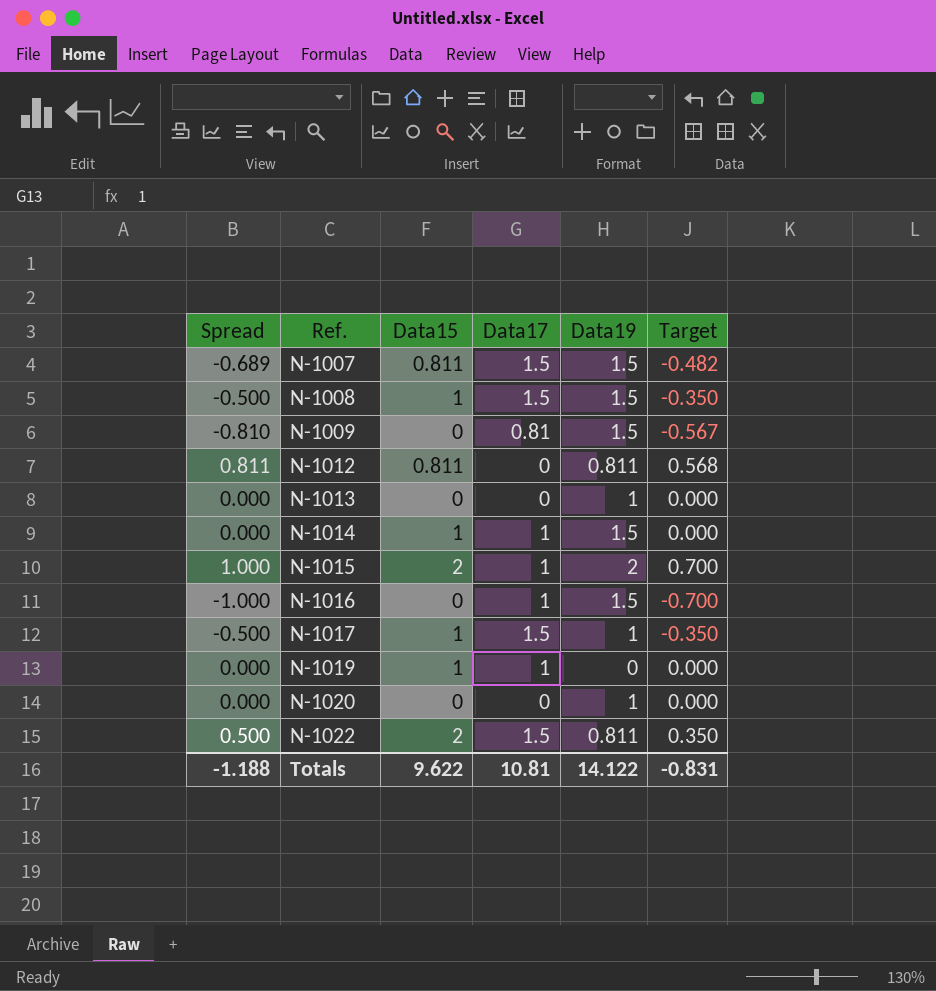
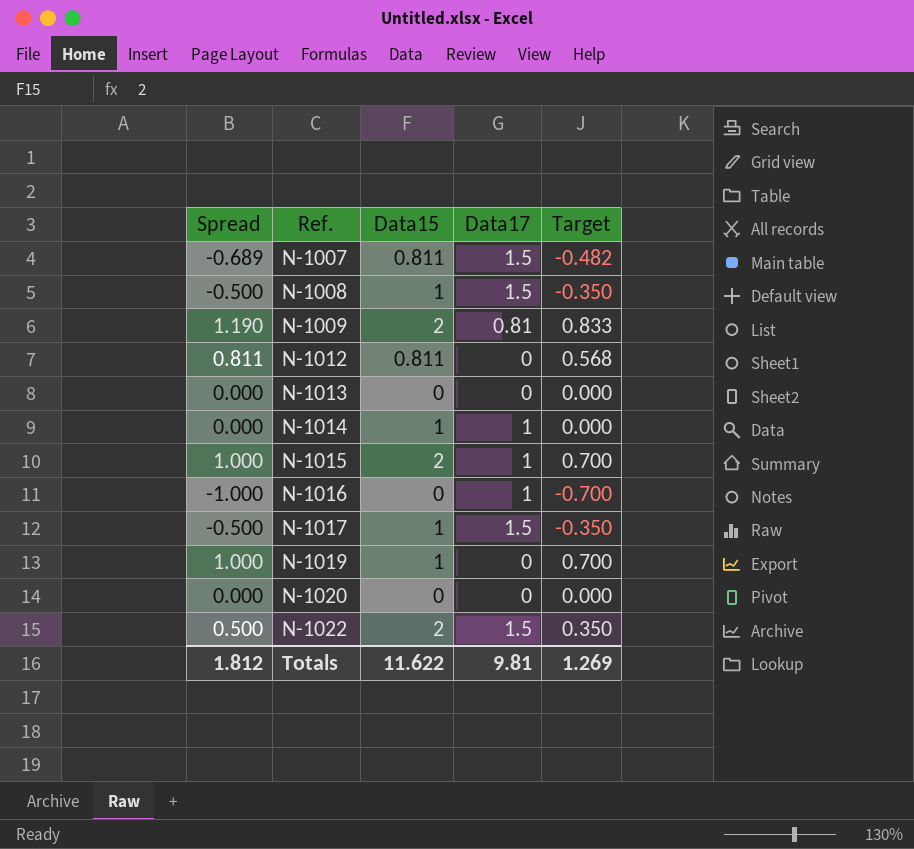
column Data19 | position: 5 -> none
N-1009 | Spread: -0.810 -> 1.190
N-1009 | Data15: 0 -> 2
N-1009 | Target: -0.567 -> 0.833
N-1019 | Spread: 0.000 -> 1.000
N-1019 | Data17: 1 -> 0
N-1019 | Target: 0.000 -> 0.700
Totals | Spread: -1.188 -> 1.812
Totals | Data15: 9.622 -> 11.622
Totals | Data17: 10.81 -> 9.81
Totals | Target: -0.831 -> 1.269

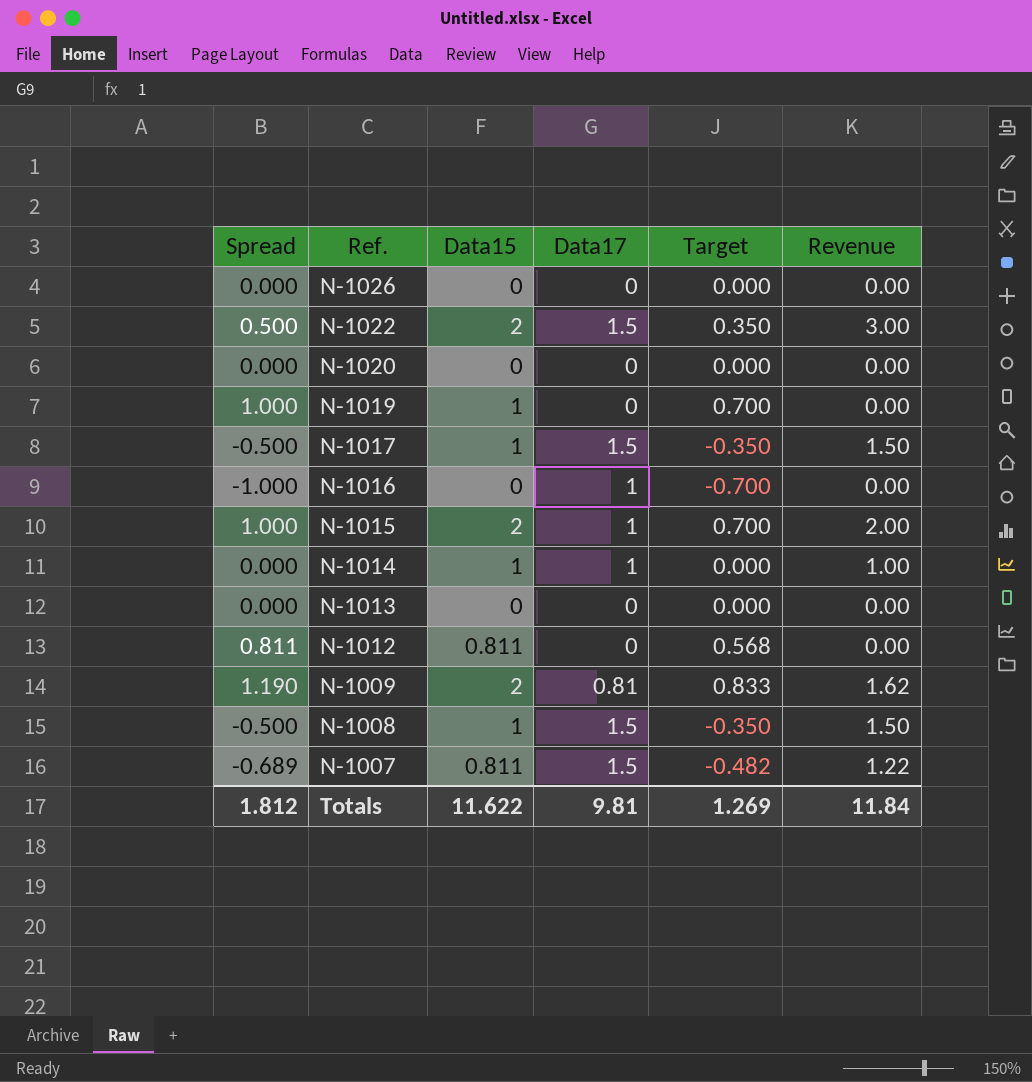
row order: Ref. ascending -> Ref. descending
column Revenue | formula: none -> [Data15] * [Data17]
row N-1026: none -> 0.000 | 0 | 0 | 0.000 | 0.00

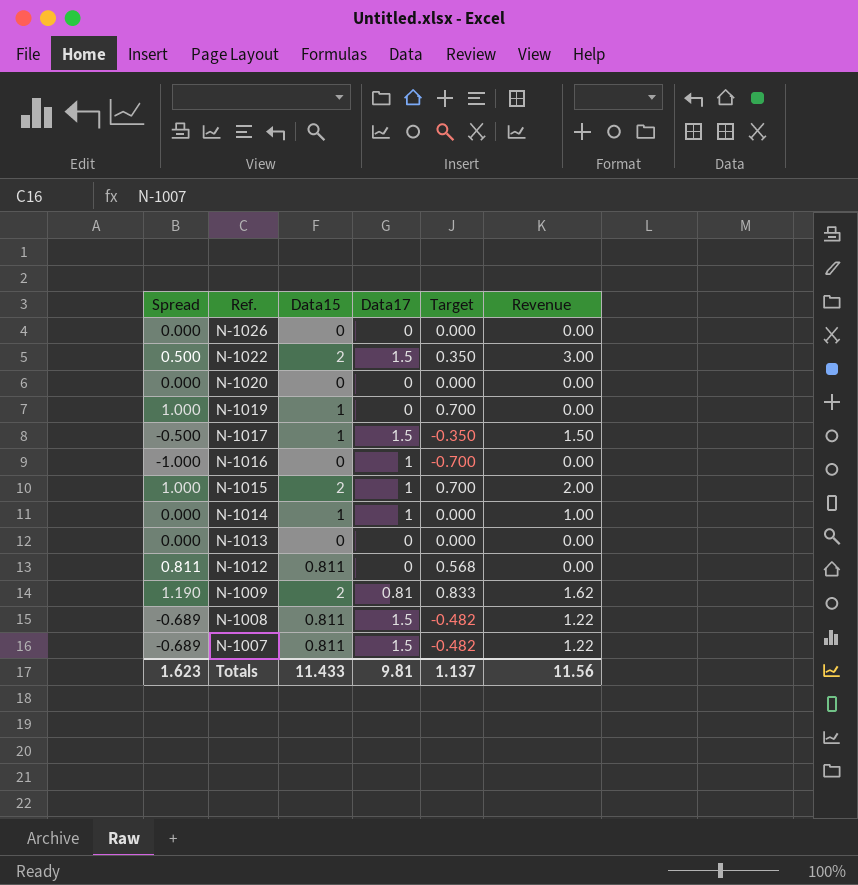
N-1008 | Spread: -0.500 -> -0.689
N-1008 | Data15: 1 -> 0.811
N-1008 | Target: -0.350 -> -0.482
N-1008 | Revenue: 1.50 -> 1.22
Totals | Spread: 1.812 -> 1.623
Totals | Data15: 11.622 -> 11.433
Totals | Target: 1.269 -> 1.137
Totals | Revenue: 11.84 -> 11.56

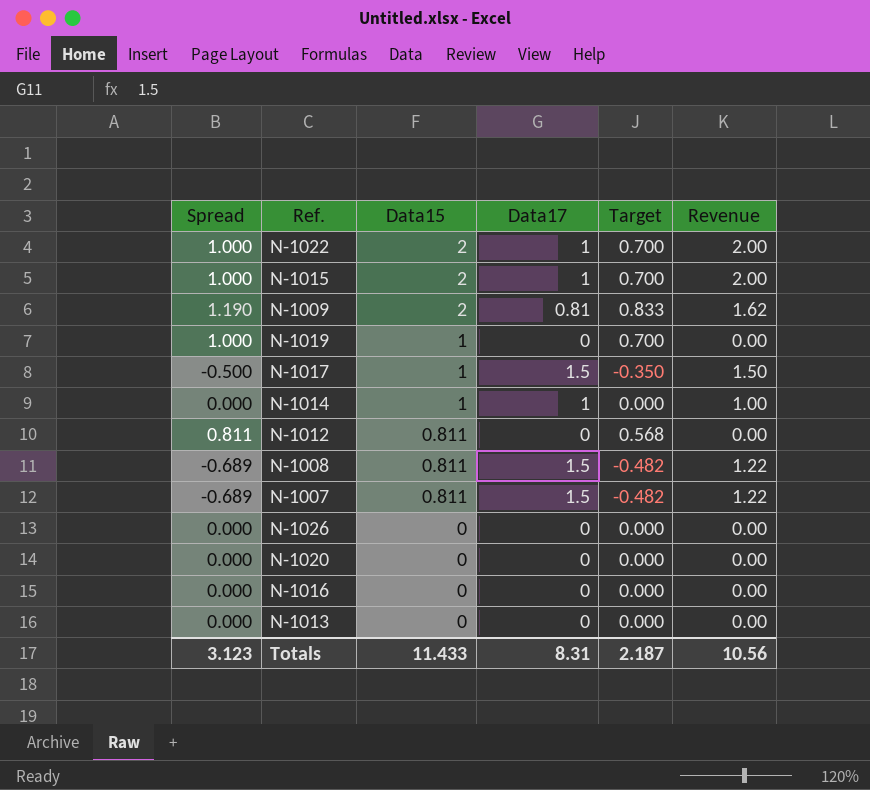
row order: Ref. descending -> Data15 descending
N-1022 | Spread: 0.500 -> 1.000
N-1022 | Data17: 1.5 -> 1
N-1022 | Target: 0.350 -> 0.700
N-1022 | Revenue: 3.00 -> 2.00
N-1016 | Spread: -1.000 -> 0.000
N-1016 | Data17: 1 -> 0
N-1016 | Target: -0.700 -> 0.000
Totals | Spread: 1.623 -> 3.123
Totals | Data17: 9.81 -> 8.31
Totals | Target: 1.137 -> 2.187
Totals | Revenue: 11.56 -> 10.56

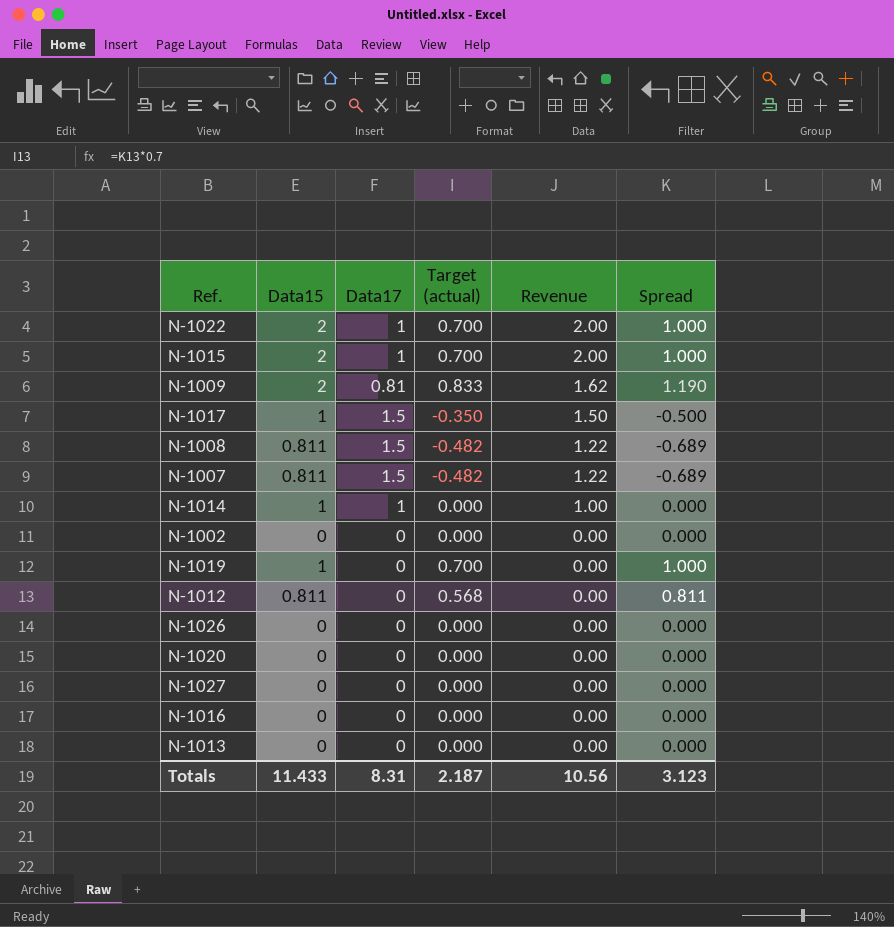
row order: Data15 descending -> Revenue descending
column name: Target -> Target (actual)
column Spread | position: 1 -> 6
row N-1002: none -> 0 | 0 | 0.000 | 0.00 | 0.000
row N-1027: none -> 0 | 0 | 0.000 | 0.00 | 0.000

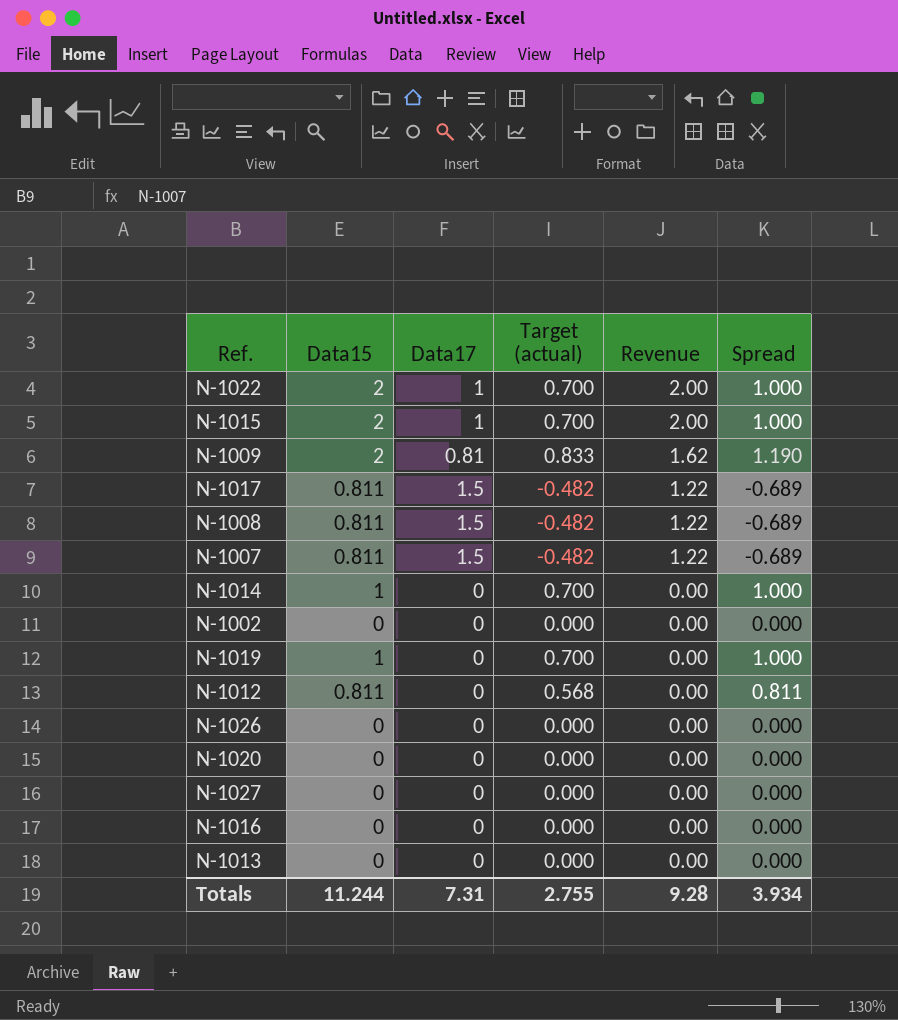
N-1017 | Data15: 1 -> 0.811
N-1017 | Target (actual): -0.350 -> -0.482
N-1017 | Revenue: 1.50 -> 1.22
N-1017 | Spread: -0.500 -> -0.689
N-1014 | Data17: 1 -> 0
N-1014 | Target (actual): 0.000 -> 0.700
N-1014 | Revenue: 1.00 -> 0.00
N-1014 | Spread: 0.000 -> 1.000
Totals | Data15: 11.433 -> 11.244
Totals | Data17: 8.31 -> 7.31
Totals | Target (actual): 2.187 -> 2.755
Totals | Revenue: 10.56 -> 9.28
Totals | Spread: 3.123 -> 3.934

